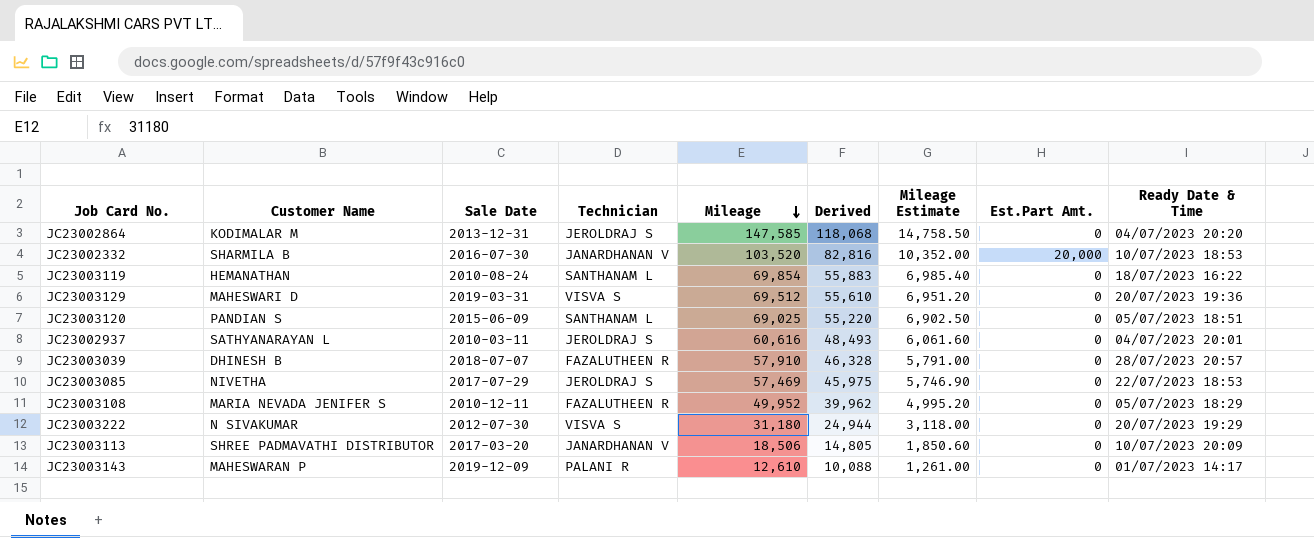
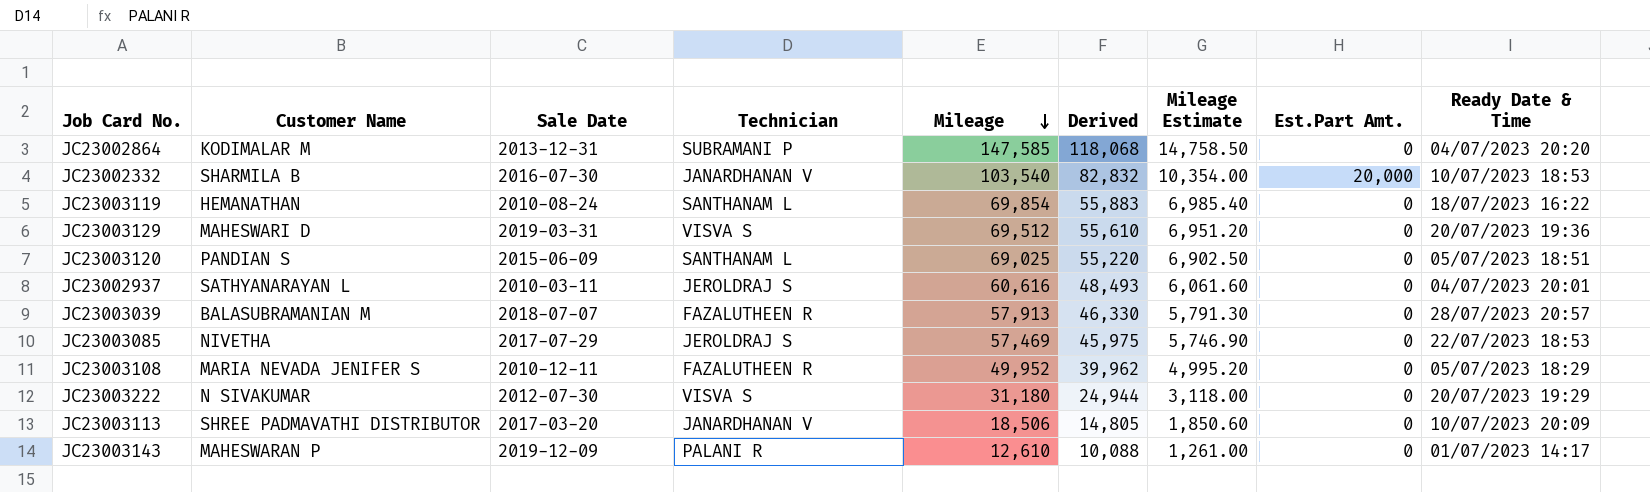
JC23002864 | Technician: JEROLDRAJ S -> SUBRAMANI P
JC23002332 | Mileage: 103,520 -> 103,540
JC23002332 | Derived: 82,816 -> 82,832
JC23002332 | Mileage Estimate: 10,352.00 -> 10,354.00
JC23003039 | Customer Name: DHINESH B -> BALASUBRAMANIAN M
JC23003039 | Mileage: 57,910 -> 57,913
JC23003039 | Derived: 46,328 -> 46,330
JC23003039 | Mileage Estimate: 5,791.00 -> 5,791.30

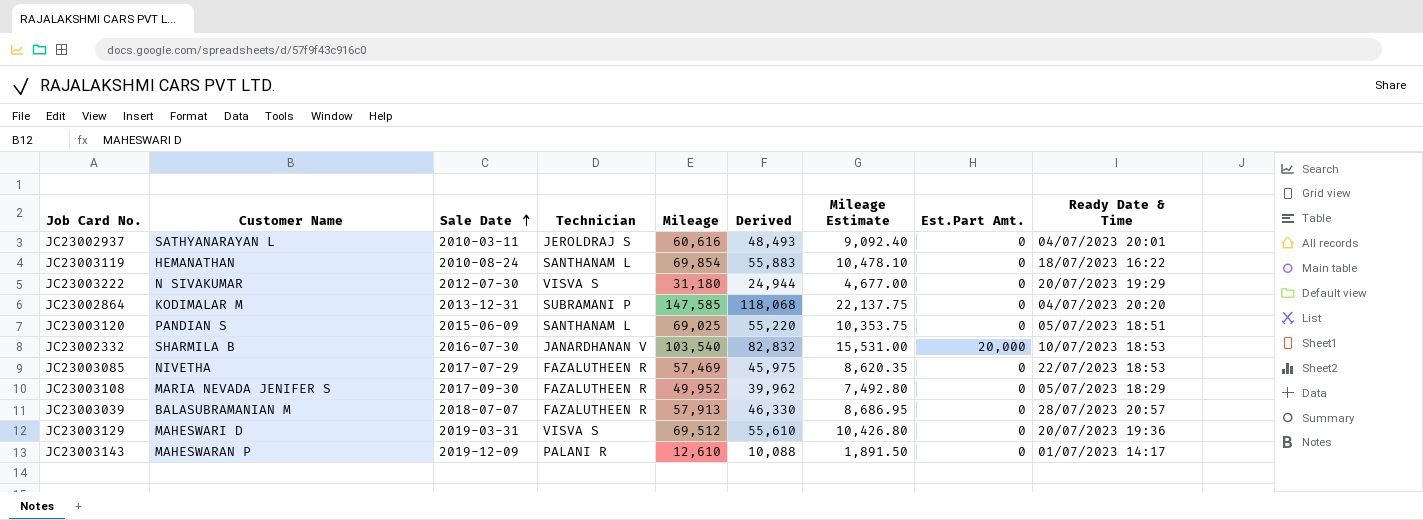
row order: Mileage descending -> Sale Date ascending
column Mileage Estimate | formula: [Mileage] * 0.1 -> [Mileage] * 0.15
row JC23003113: SHREE PADMAVATHI DISTRIBUTOR | 2017-03-20 | JANARDHANAN V | 18,506 | 14,805 | 1,850.60 | 0 | 10/07/2023 20:09 -> none
JC23003085 | Technician: JEROLDRAJ S -> FAZALUTHEEN R
JC23003108 | Sale Date: 2010-12-11 -> 2017-09-30

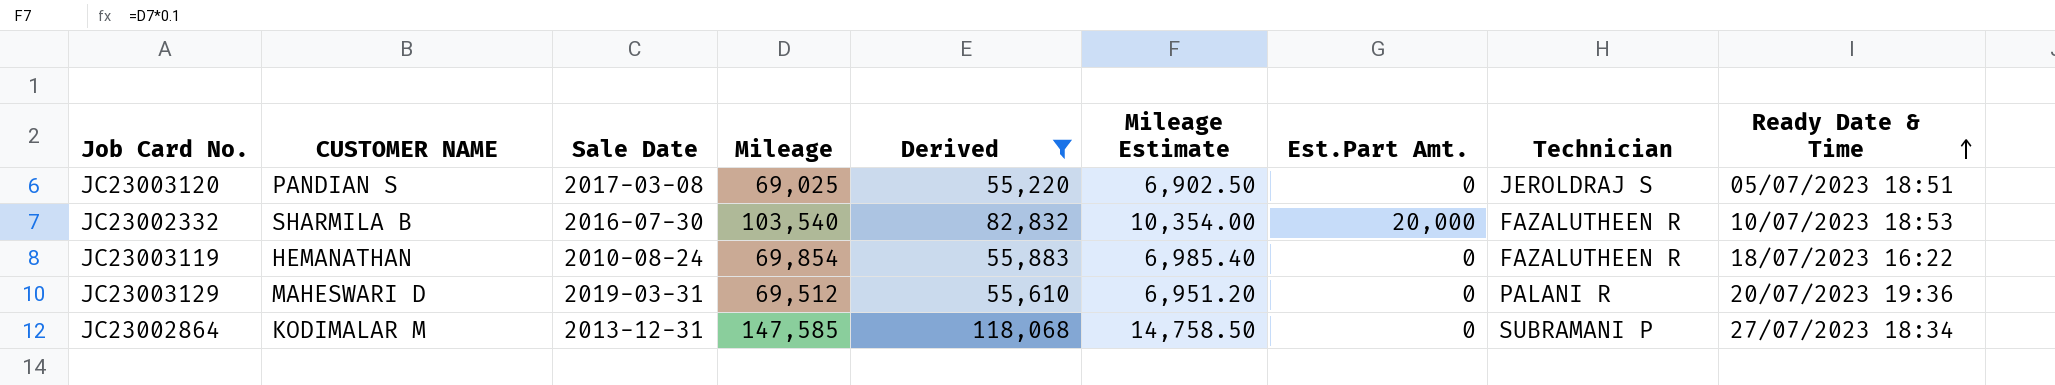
filter: none -> Derived >= 55,220
row order: Sale Date ascending -> Ready Date & Time ascending
column name: Customer Name -> CUSTOMER NAME
column Mileage Estimate | formula: [Mileage] * 0.15 -> [Mileage] * 0.1
column Technician | position: 4 -> 8
JC23003120 | Sale Date: 2015-06-09 -> 2017-03-08
JC23003120 | Technician: SANTHANAM L -> JEROLDRAJ S
JC23002332 | Technician: JANARDHANAN V -> FAZALUTHEEN R
JC23003119 | Technician: SANTHANAM L -> FAZALUTHEEN R
JC23003129 | Technician: VISVA S -> PALANI R
JC23002864 | Ready Date & Time: 04/07/2023 20:20 -> 27/07/2023 18:34

